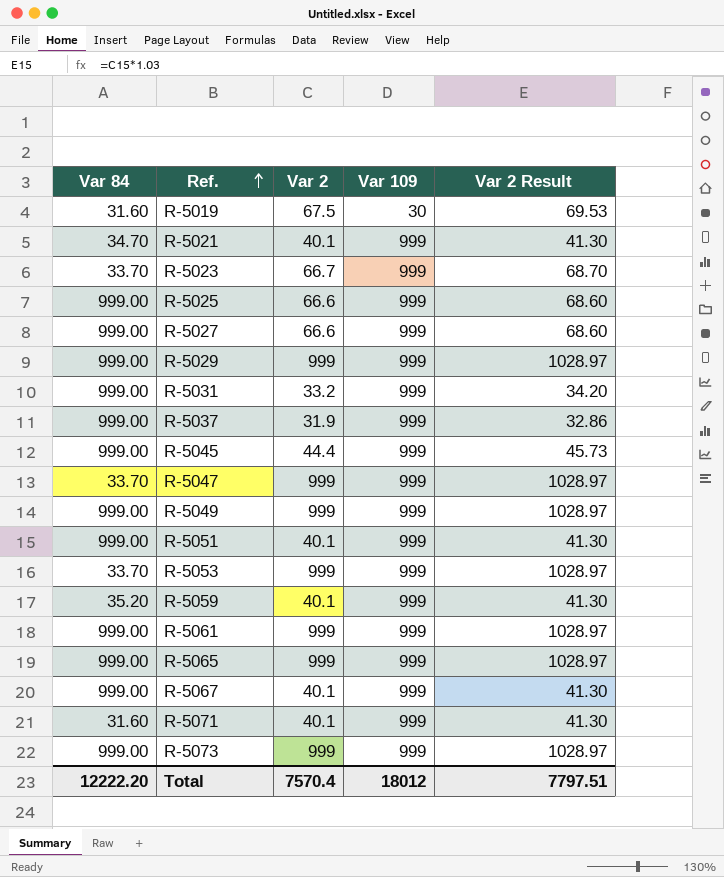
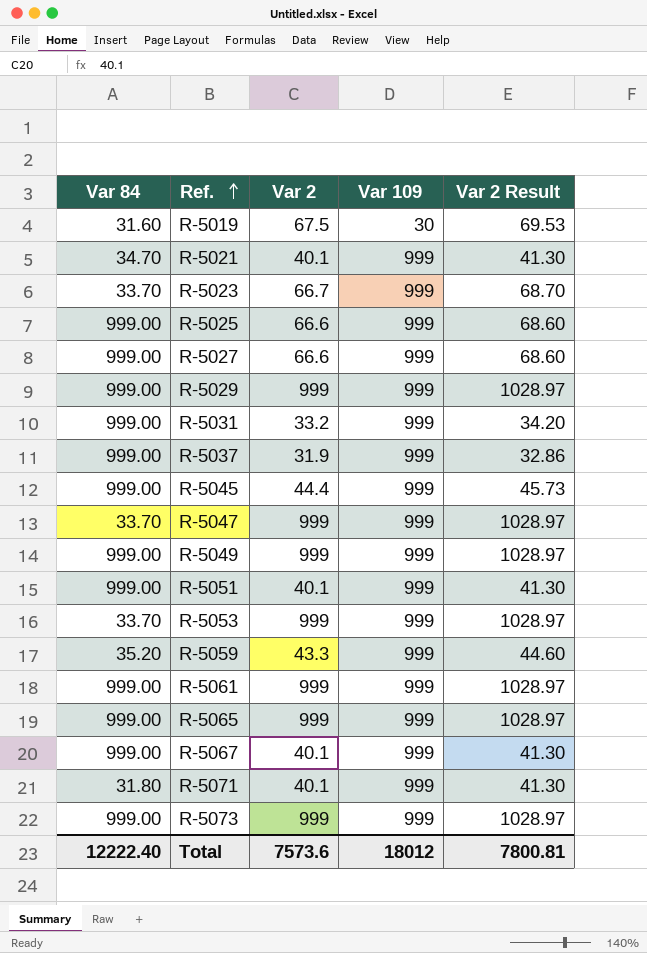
R-5059 | Var 2: 40.1 -> 43.3
R-5059 | Var 2 Result: 41.30 -> 44.60
R-5071 | Var 84: 31.60 -> 31.80
Total | Var 84: 12222.20 -> 12222.40
Total | Var 2: 7570.4 -> 7573.6
Total | Var 2 Result: 7797.51 -> 7800.81

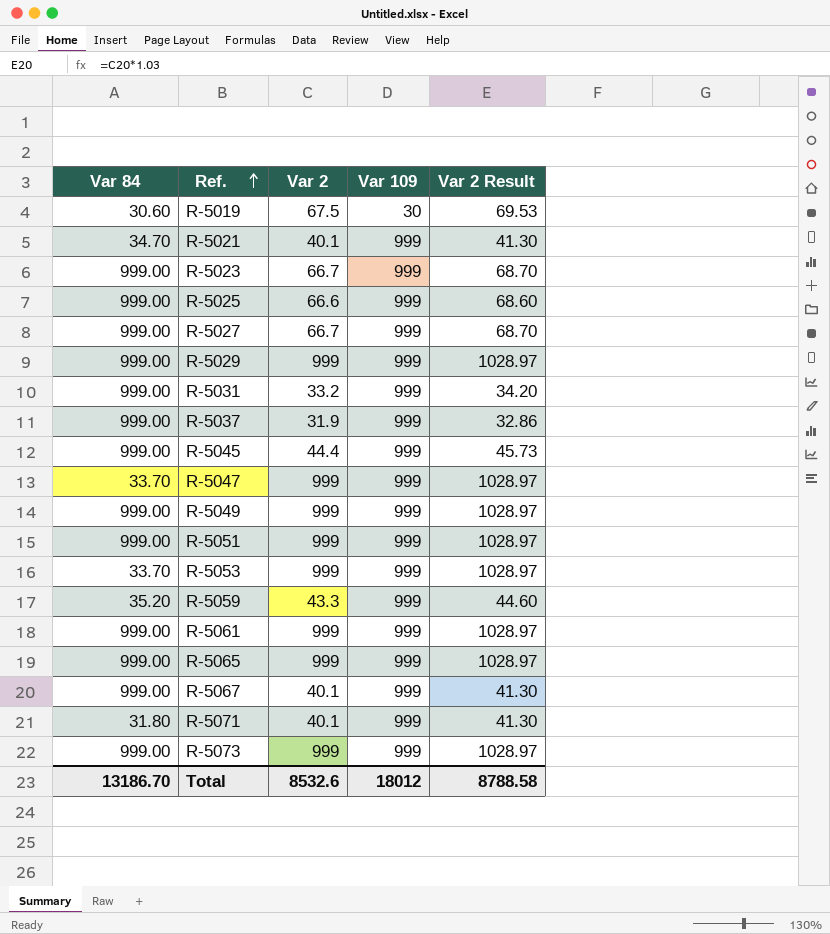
R-5019 | Var 84: 31.60 -> 30.60
R-5023 | Var 84: 33.70 -> 999.00
R-5027 | Var 2: 66.6 -> 66.7
R-5027 | Var 2 Result: 68.60 -> 68.70
R-5051 | Var 2: 40.1 -> 999
R-5051 | Var 2 Result: 41.30 -> 1028.97
Total | Var 84: 12222.40 -> 13186.70
Total | Var 2: 7573.6 -> 8532.6
Total | Var 2 Result: 7800.81 -> 8788.58

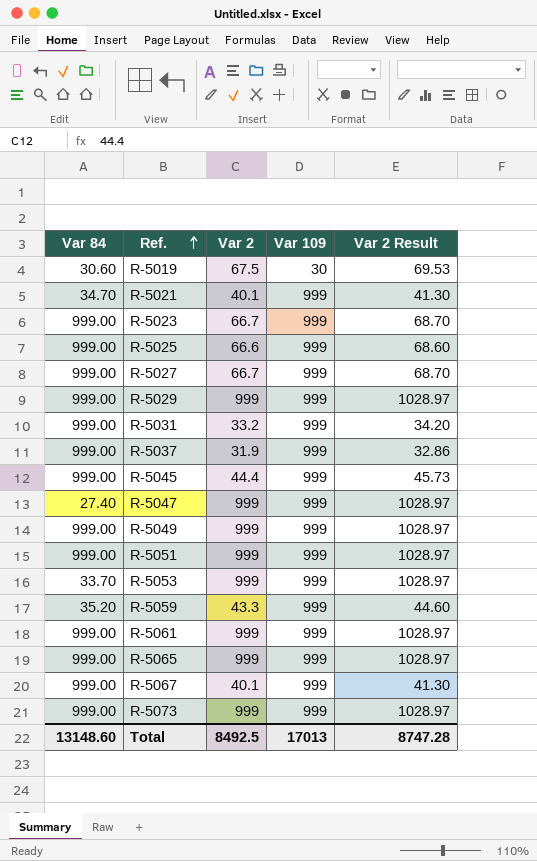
row R-5071: 31.80 | 40.1 | 999 | 41.30 -> none
R-5047 | Var 84: 33.70 -> 27.40
Total | Var 84: 13186.70 -> 13148.60
Total | Var 2: 8532.6 -> 8492.5
Total | Var 109: 18012 -> 17013
Total | Var 2 Result: 8788.58 -> 8747.28

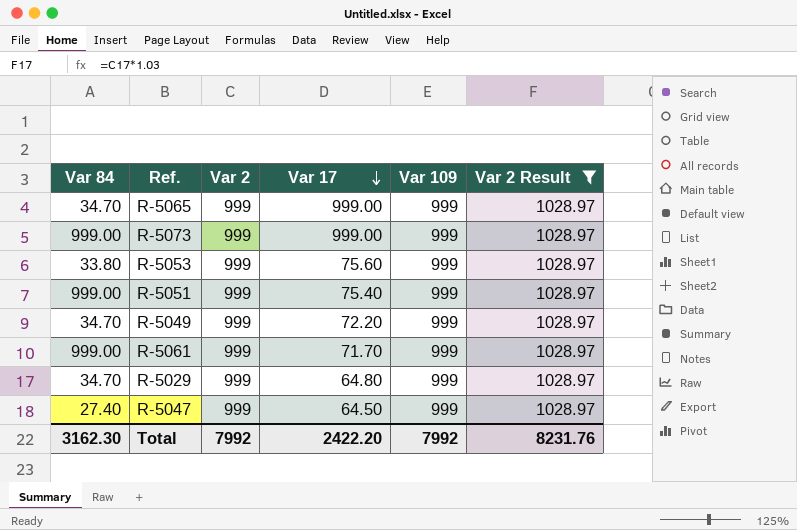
filter: none -> Var 2 Result = 1028.97
row order: Ref. ascending -> Var 17 descending
column Var 17 | position: none -> 4
R-5065 | Var 84: 999.00 -> 34.70
R-5053 | Var 84: 33.70 -> 33.80
R-5049 | Var 84: 999.00 -> 34.70
R-5029 | Var 84: 999.00 -> 34.70
Total | Var 84: 13148.60 -> 3162.30
Total | Var 2: 8492.5 -> 7992
Total | Var 109: 17013 -> 7992
Total | Var 2 Result: 8747.28 -> 8231.76

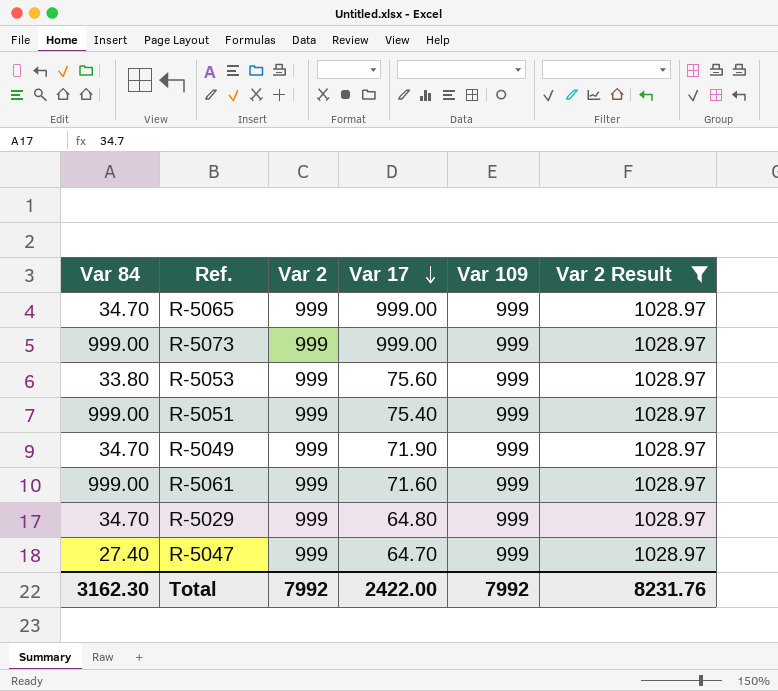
R-5049 | Var 17: 72.20 -> 71.90
R-5061 | Var 17: 71.70 -> 71.60
R-5047 | Var 17: 64.50 -> 64.70
Total | Var 17: 2422.20 -> 2422.00

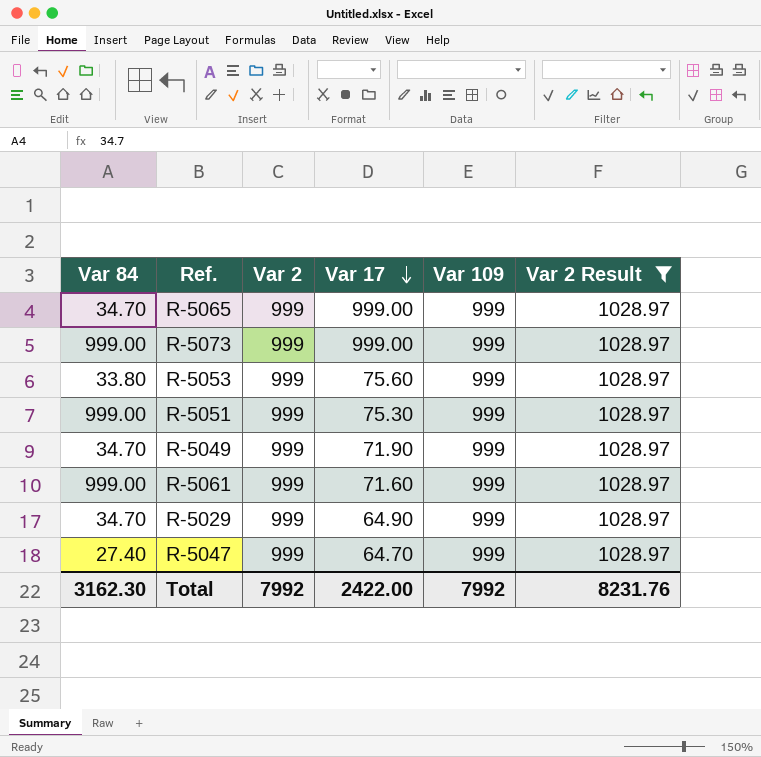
R-5051 | Var 17: 75.40 -> 75.30
R-5029 | Var 17: 64.80 -> 64.90

